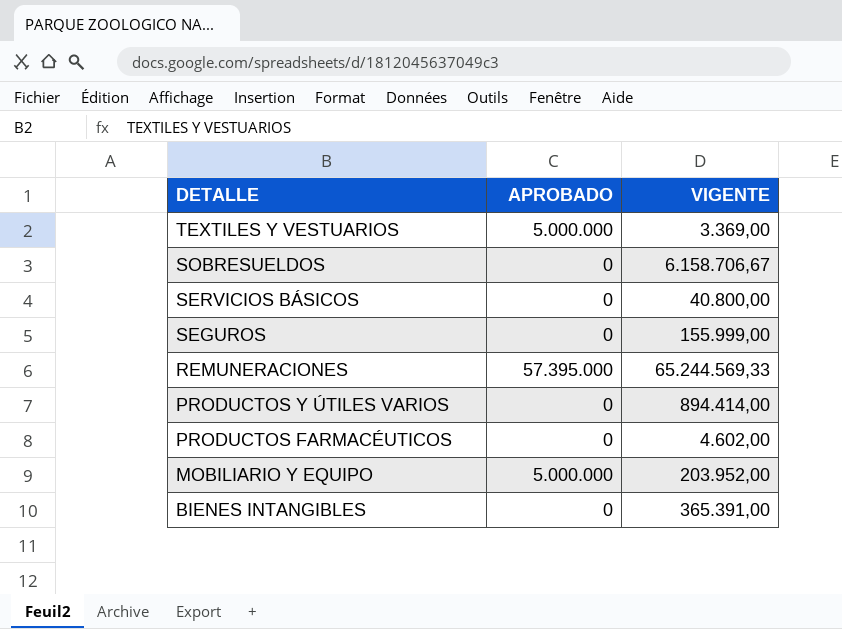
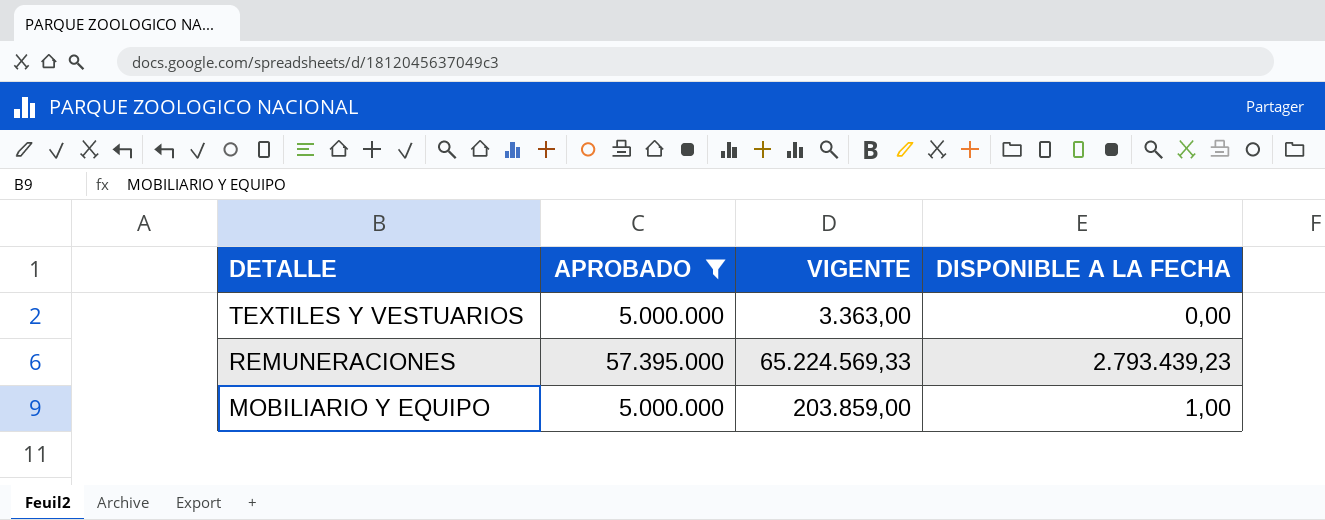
filter: none -> APROBADO != 0
column DISPONIBLE A LA FECHA | position: none -> 4
TEXTILES Y VESTUARIOS | VIGENTE: 3.369,00 -> 3.363,00
REMUNERACIONES | VIGENTE: 65.244.569,33 -> 65.224.569,33
MOBILIARIO Y EQUIPO | VIGENTE: 203.952,00 -> 203.859,00

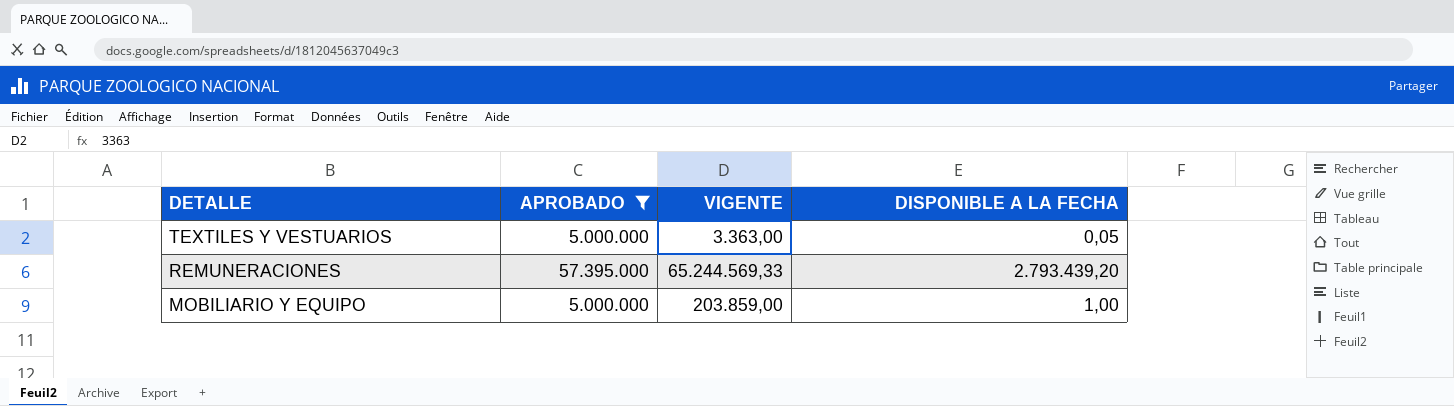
TEXTILES Y VESTUARIOS | DISPONIBLE A LA FECHA: 0,00 -> 0,05
REMUNERACIONES | VIGENTE: 65.224.569,33 -> 65.244.569,33
REMUNERACIONES | DISPONIBLE A LA FECHA: 2.793.439,23 -> 2.793.439,20

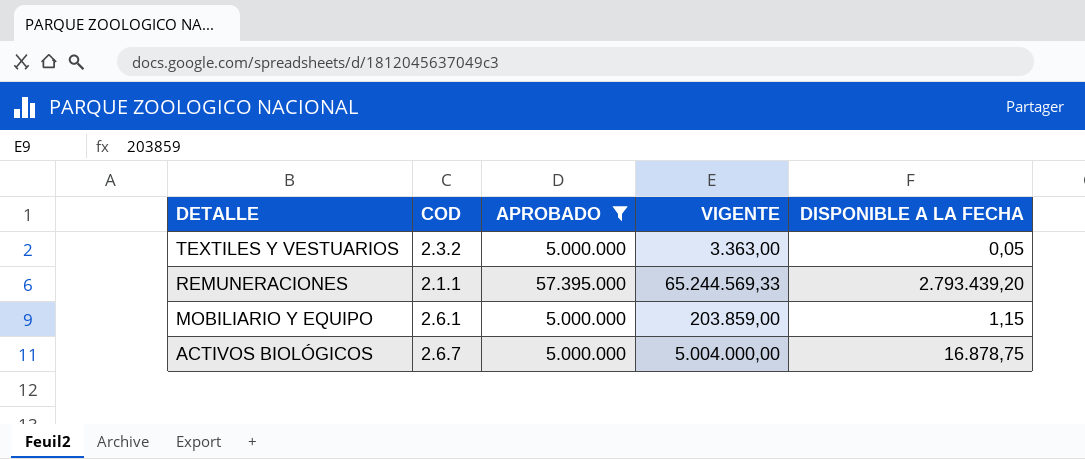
column COD | position: none -> 2
MOBILIARIO Y EQUIPO | DISPONIBLE A LA FECHA: 1,00 -> 1,15
row ACTIVOS BIOLÓGICOS: none -> 2.6.7 | 5.000.000 | 5.004.000,00 | 16.878,75

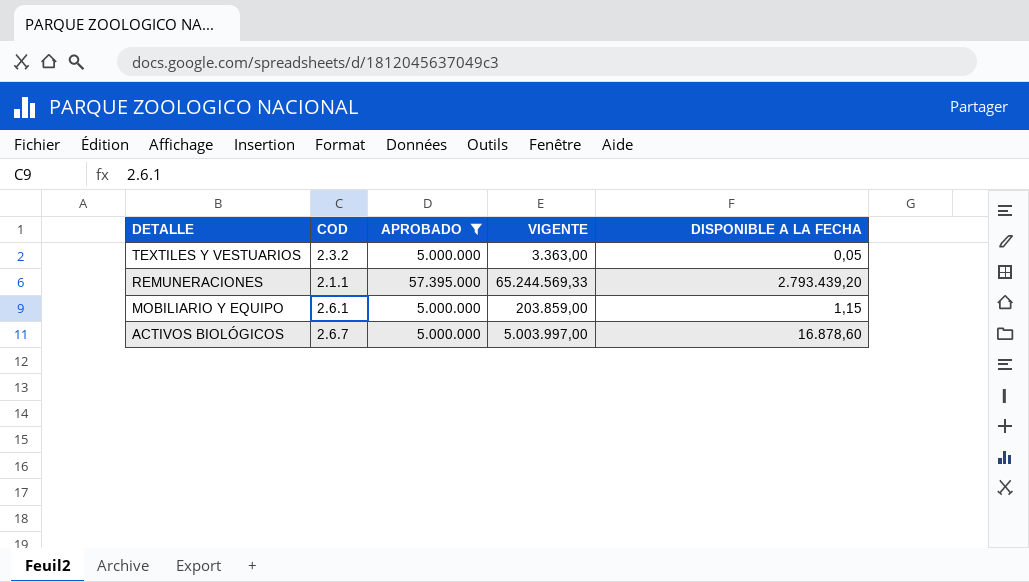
ACTIVOS BIOLÓGICOS | VIGENTE: 5.004.000,00 -> 5.003.997,00
ACTIVOS BIOLÓGICOS | DISPONIBLE A LA FECHA: 16.878,75 -> 16.878,60

